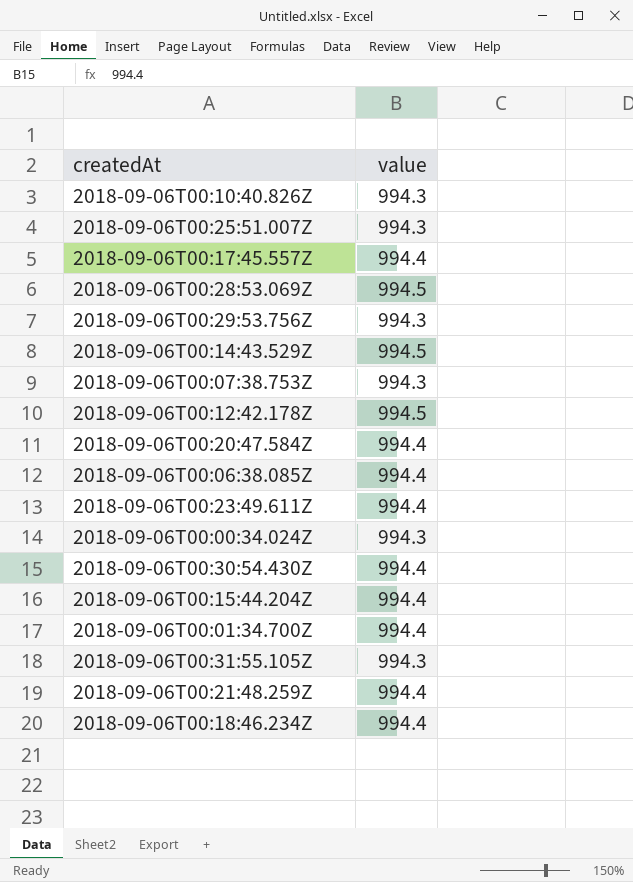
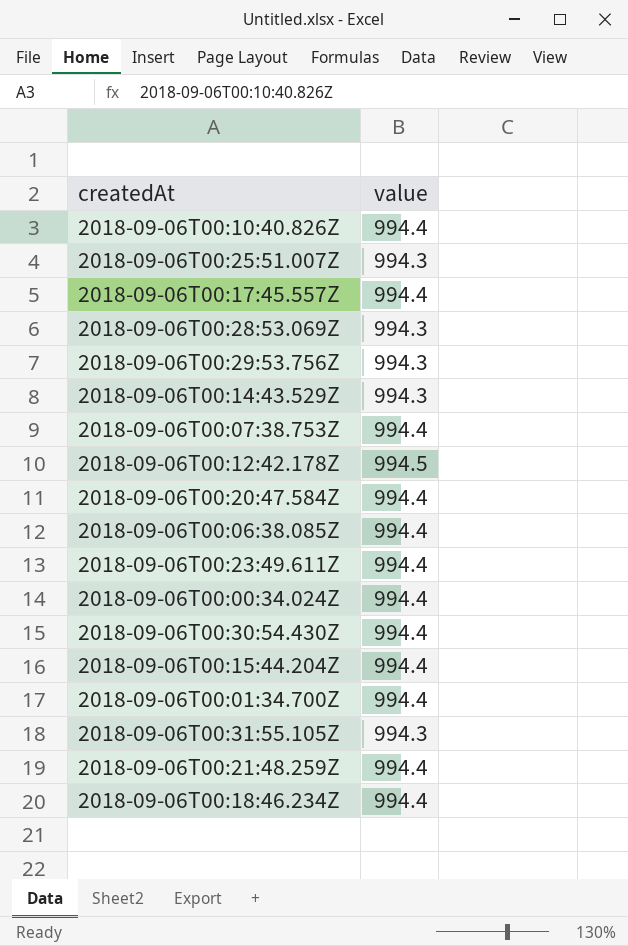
2018-09-06T00:10:40.826Z | value: 994.3 -> 994.4
2018-09-06T00:28:53.069Z | value: 994.5 -> 994.3
2018-09-06T00:14:43.529Z | value: 994.5 -> 994.3
2018-09-06T00:07:38.753Z | value: 994.3 -> 994.4
2018-09-06T00:00:34.024Z | value: 994.3 -> 994.4

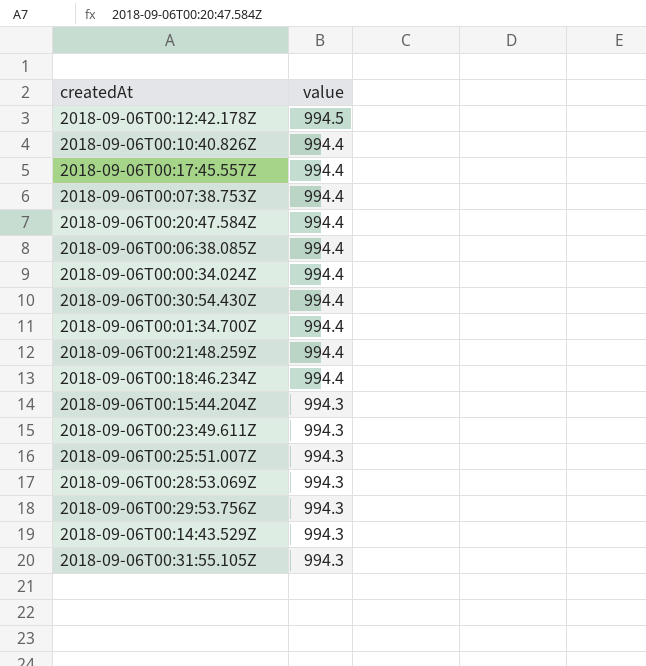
row order: none -> value descending
2018-09-06T00:15:44.204Z | value: 994.4 -> 994.3
2018-09-06T00:23:49.611Z | value: 994.4 -> 994.3

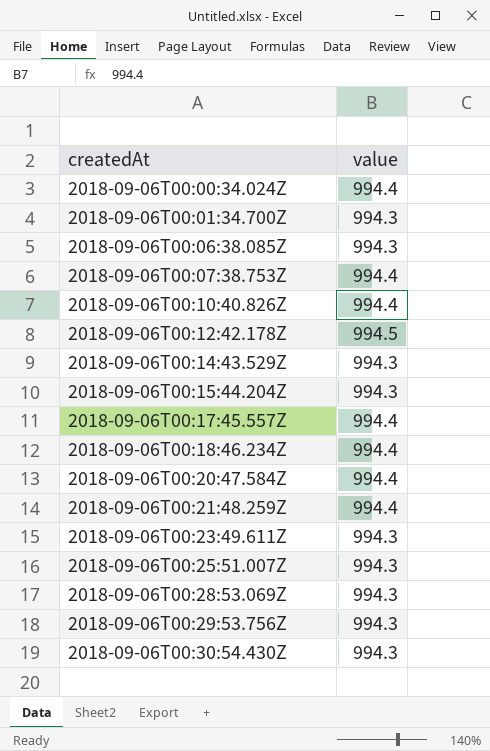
row order: value descending -> createdAt ascending
row 2018-09-06T00:31:55.105Z: 994.3 -> none
2018-09-06T00:01:34.700Z | value: 994.4 -> 994.3
2018-09-06T00:06:38.085Z | value: 994.4 -> 994.3
2018-09-06T00:30:54.430Z | value: 994.4 -> 994.3

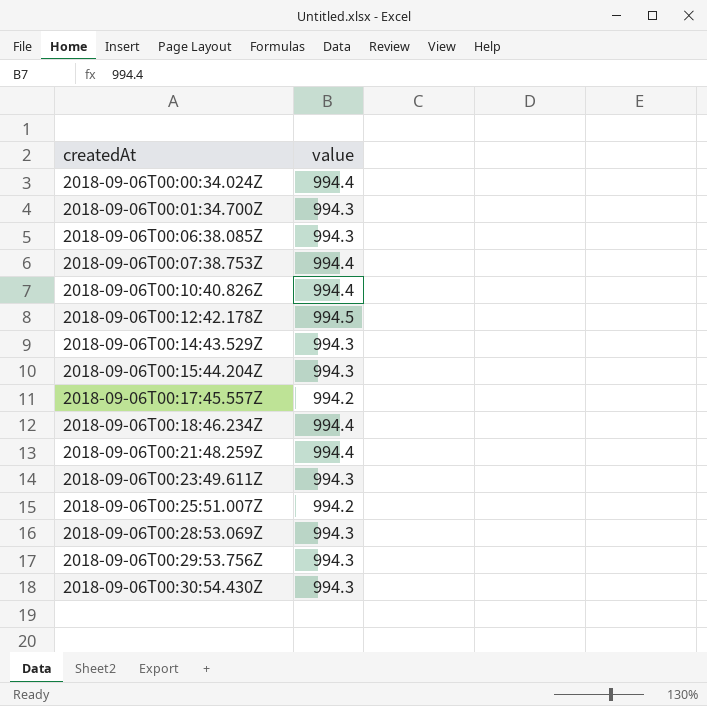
row 2018-09-06T00:20:47.584Z: 994.4 -> none
2018-09-06T00:17:45.557Z | value: 994.4 -> 994.2
2018-09-06T00:25:51.007Z | value: 994.3 -> 994.2

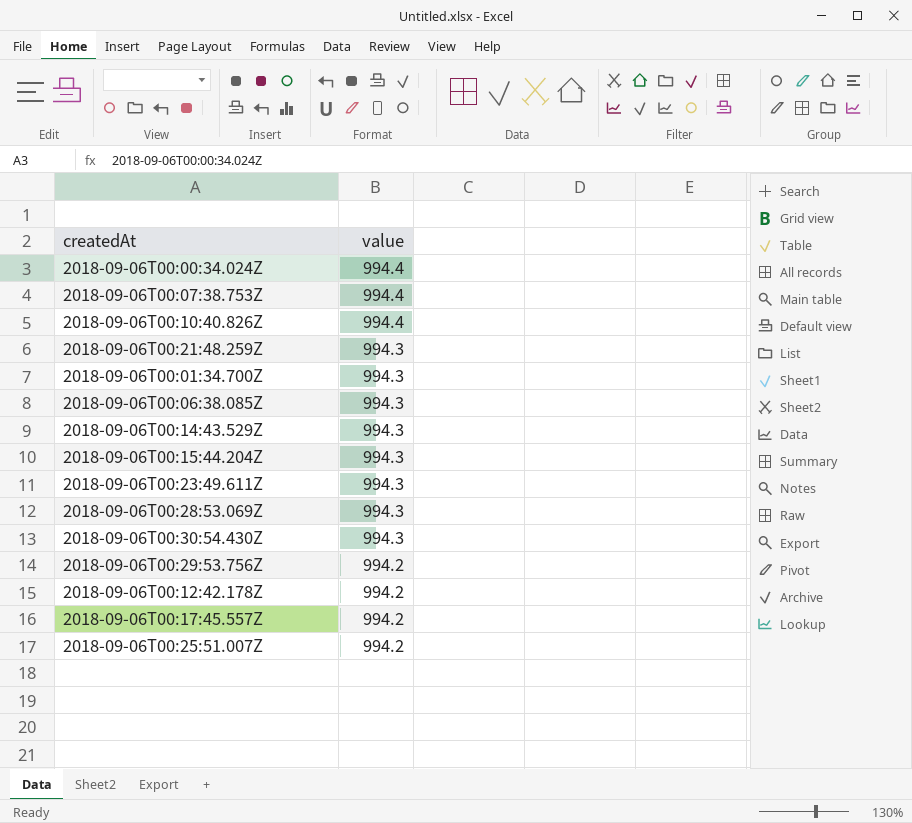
row order: createdAt ascending -> value descending
row 2018-09-06T00:18:46.234Z: 994.4 -> none
2018-09-06T00:21:48.259Z | value: 994.4 -> 994.3
2018-09-06T00:29:53.756Z | value: 994.3 -> 994.2
2018-09-06T00:12:42.178Z | value: 994.5 -> 994.2

